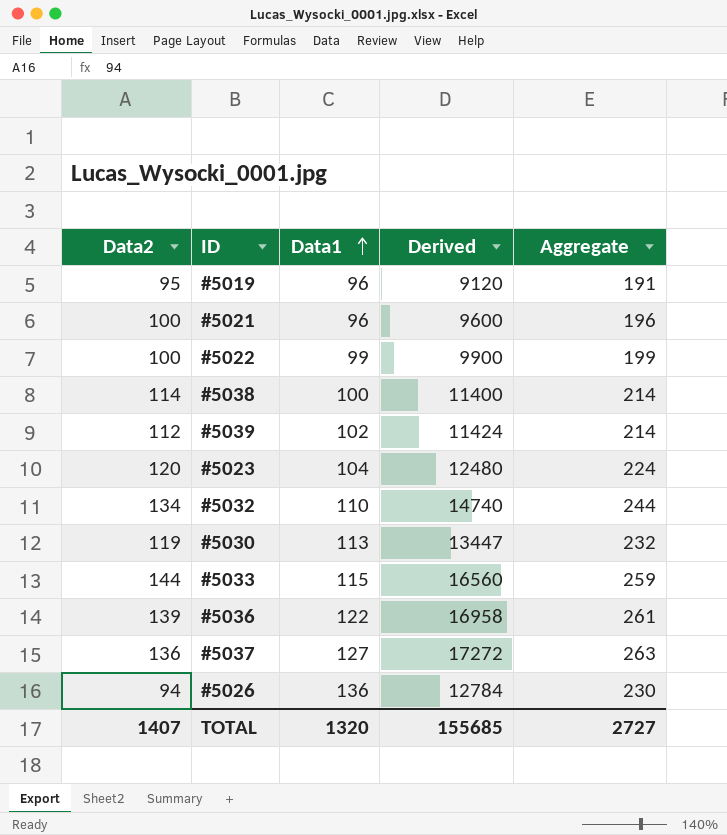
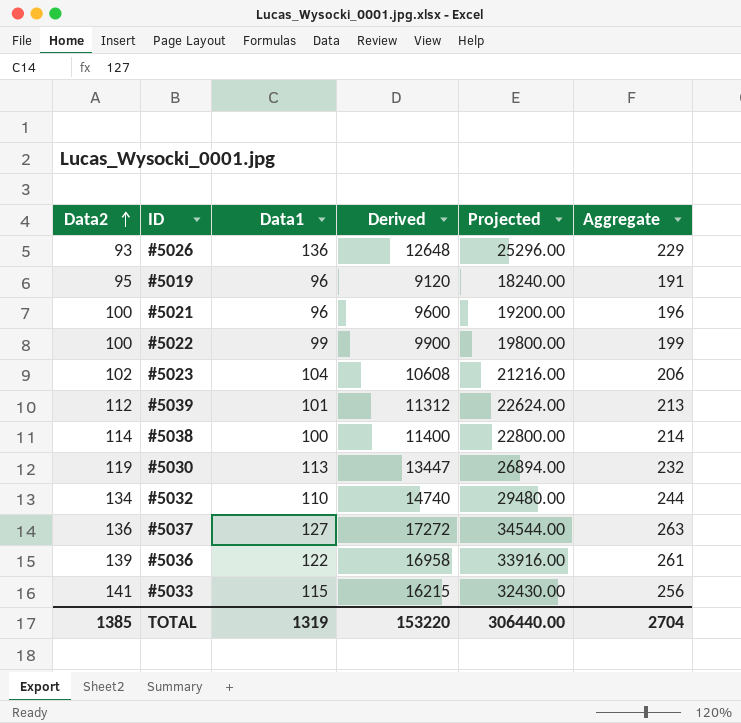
row order: Data1 ascending -> Data2 ascending
column Projected | formula: none -> [Derived] * 2
#5026 | Data2: 94 -> 93
#5026 | Derived: 12784 -> 12648
#5026 | Aggregate: 230 -> 229
#5023 | Data2: 120 -> 102
#5023 | Derived: 12480 -> 10608
#5023 | Aggregate: 224 -> 206
#5039 | Data1: 102 -> 101
#5039 | Derived: 11424 -> 11312
#5039 | Aggregate: 214 -> 213
#5033 | Data2: 144 -> 141
#5033 | Derived: 16560 -> 16215
#5033 | Aggregate: 259 -> 256
TOTAL | Data2: 1407 -> 1385
TOTAL | Data1: 1320 -> 1319
TOTAL | Derived: 155685 -> 153220
TOTAL | Aggregate: 2727 -> 2704

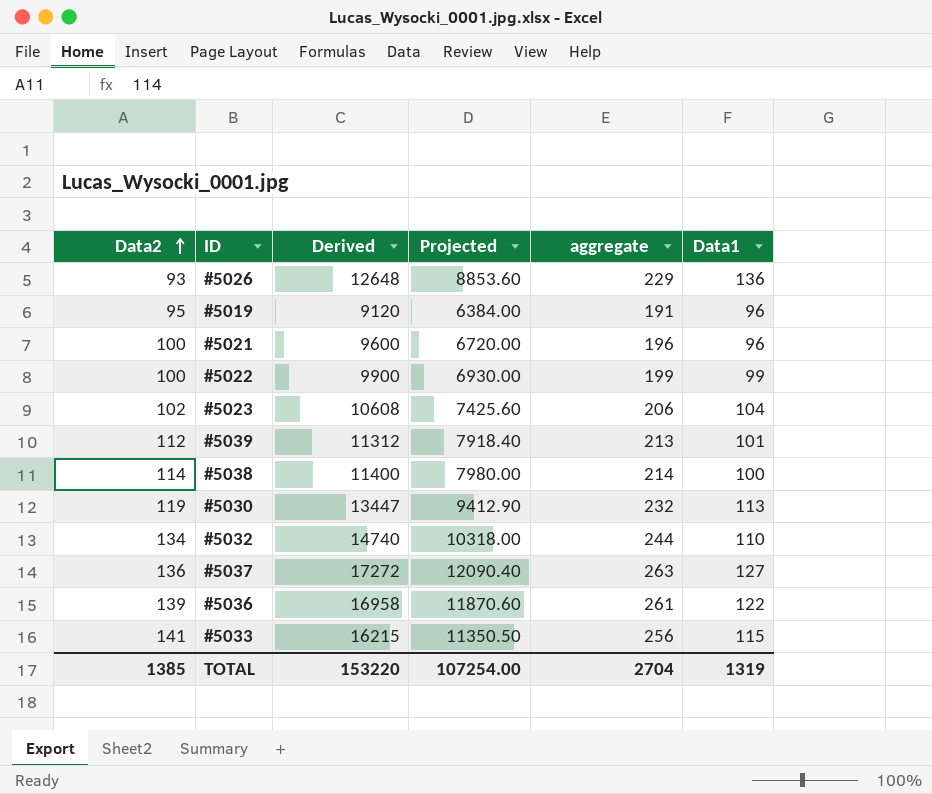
column Projected | formula: [Derived] * 2 -> [Derived] * 0.7
column name: Aggregate -> aggregate
column Data1 | position: 3 -> 6
TOTAL | Projected: 306440.00 -> 107254.00

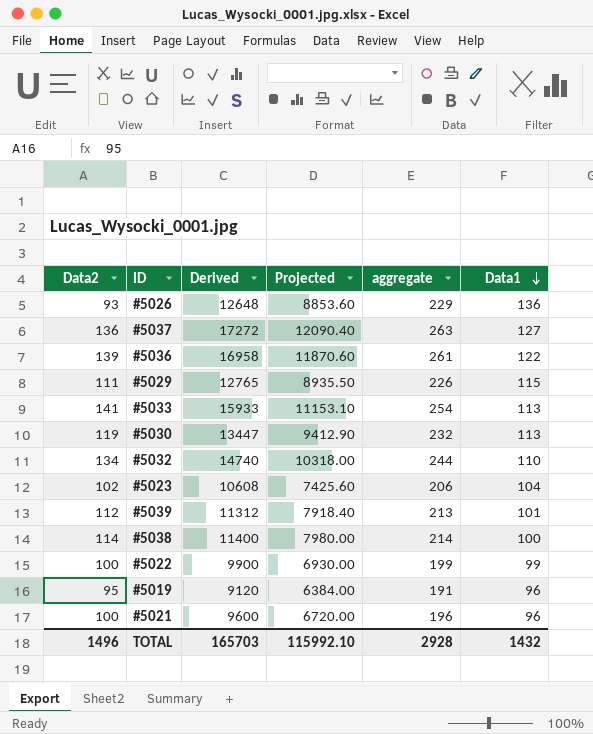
row order: Data2 ascending -> Data1 descending
row #5029: none -> 111 | 12765 | 8935.50 | 226 | 115
#5033 | Derived: 16215 -> 15933
#5033 | Projected: 11350.50 -> 11153.10
#5033 | aggregate: 256 -> 254
#5033 | Data1: 115 -> 113
TOTAL | Data2: 1385 -> 1496
TOTAL | Derived: 153220 -> 165703
TOTAL | Projected: 107254.00 -> 115992.10
TOTAL | aggregate: 2704 -> 2928
TOTAL | Data1: 1319 -> 1432

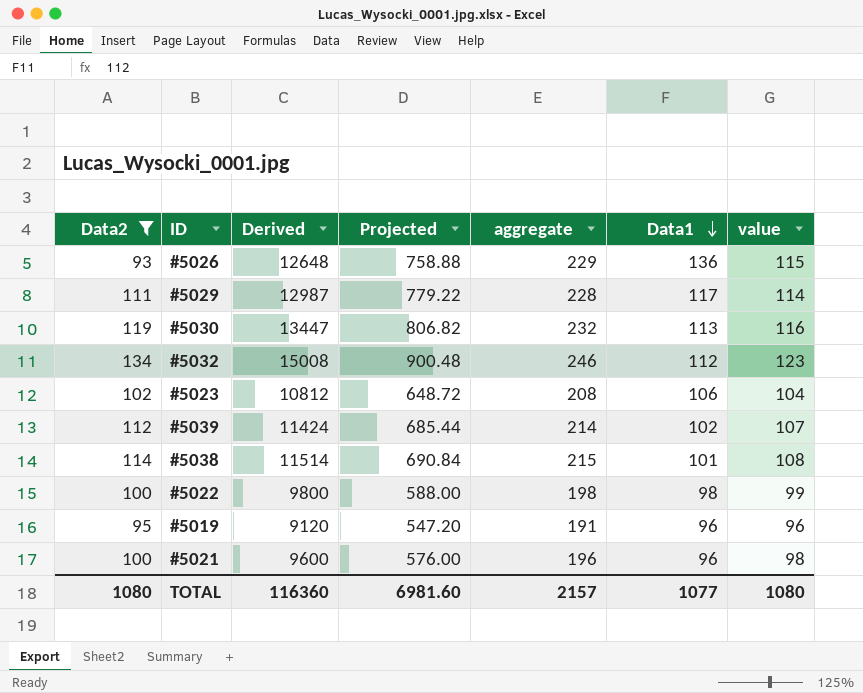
filter: none -> Data2 <= 134
column Projected | formula: [Derived] * 0.7 -> [Derived] * 0.06
column value | formula: none -> [aggregate] * 0.5
#5029 | Derived: 12765 -> 12987
#5029 | aggregate: 226 -> 228
#5029 | Data1: 115 -> 117
#5032 | Derived: 14740 -> 15008
#5032 | aggregate: 244 -> 246
#5032 | Data1: 110 -> 112
#5023 | Derived: 10608 -> 10812
#5023 | aggregate: 206 -> 208
#5023 | Data1: 104 -> 106
#5039 | Derived: 11312 -> 11424
#5039 | aggregate: 213 -> 214
#5039 | Data1: 101 -> 102
#5038 | Derived: 11400 -> 11514
#5038 | aggregate: 214 -> 215
#5038 | Data1: 100 -> 101
#5022 | Derived: 9900 -> 9800
#5022 | aggregate: 199 -> 198
#5022 | Data1: 99 -> 98
TOTAL | Data2: 1496 -> 1080
TOTAL | Derived: 165703 -> 116360
TOTAL | Projected: 115992.10 -> 6981.60
TOTAL | aggregate: 2928 -> 2157
TOTAL | Data1: 1432 -> 1077

